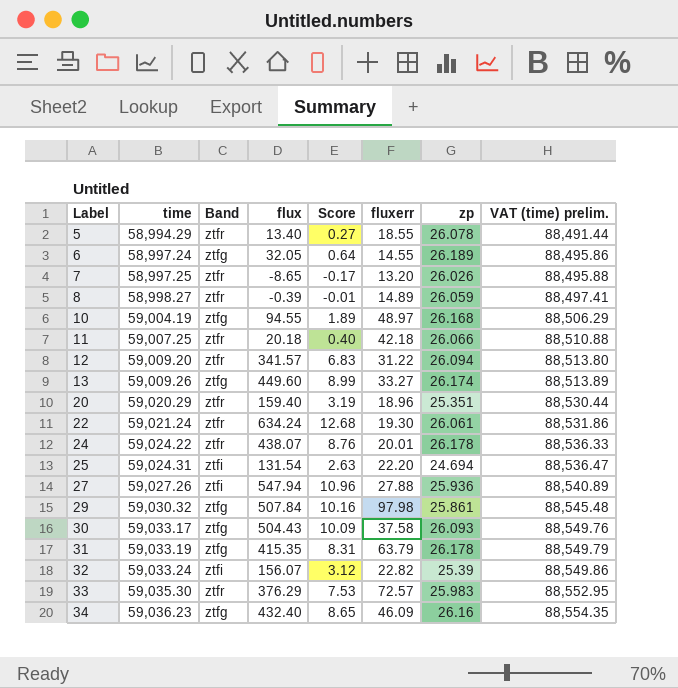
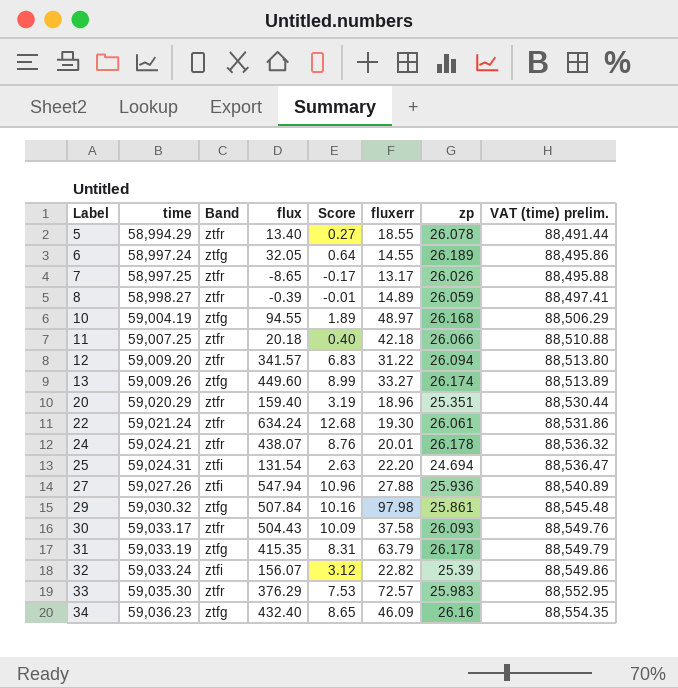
7 | fluxerr: 13.20 -> 13.17
24 | time: 59,024.22 -> 59,024.21
24 | VAT (time) prelim.: 88,536.33 -> 88,536.32
30 | Band: ztfg -> ztfr

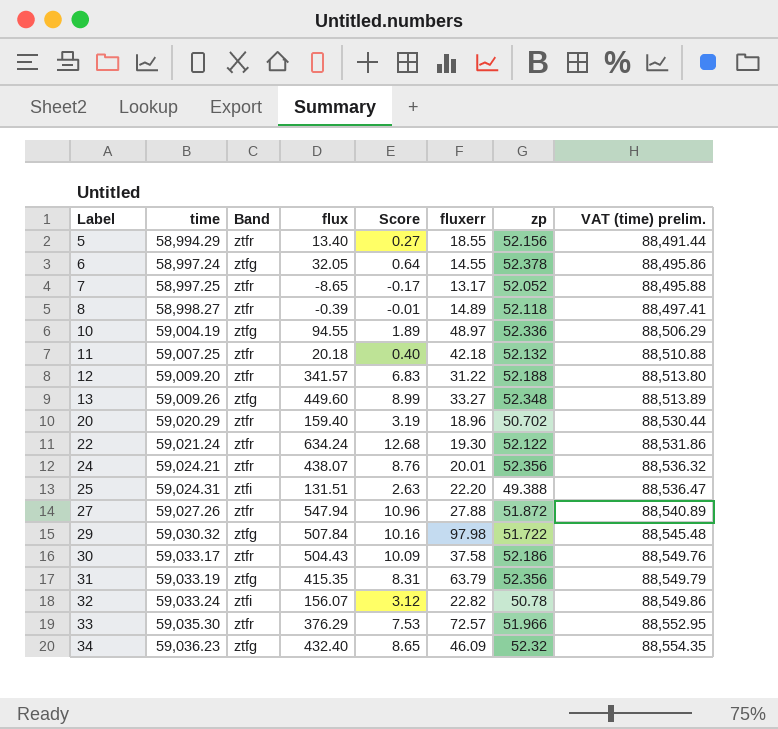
5 | zp: 26.078 -> 52.156
6 | zp: 26.189 -> 52.378
7 | zp: 26.026 -> 52.052
8 | zp: 26.059 -> 52.118
10 | zp: 26.168 -> 52.336
11 | zp: 26.066 -> 52.132
12 | zp: 26.094 -> 52.188
13 | zp: 26.174 -> 52.348
20 | zp: 25.351 -> 50.702
22 | zp: 26.061 -> 52.122
24 | zp: 26.178 -> 52.356
25 | flux: 131.54 -> 131.51
25 | zp: 24.694 -> 49.388
27 | Band: ztfi -> ztfr
27 | zp: 25.936 -> 51.872
29 | zp: 25.861 -> 51.722
30 | zp: 26.093 -> 52.186
31 | zp: 26.178 -> 52.356
32 | zp: 25.39 -> 50.78
33 | zp: 25.983 -> 51.966
34 | zp: 26.16 -> 52.32

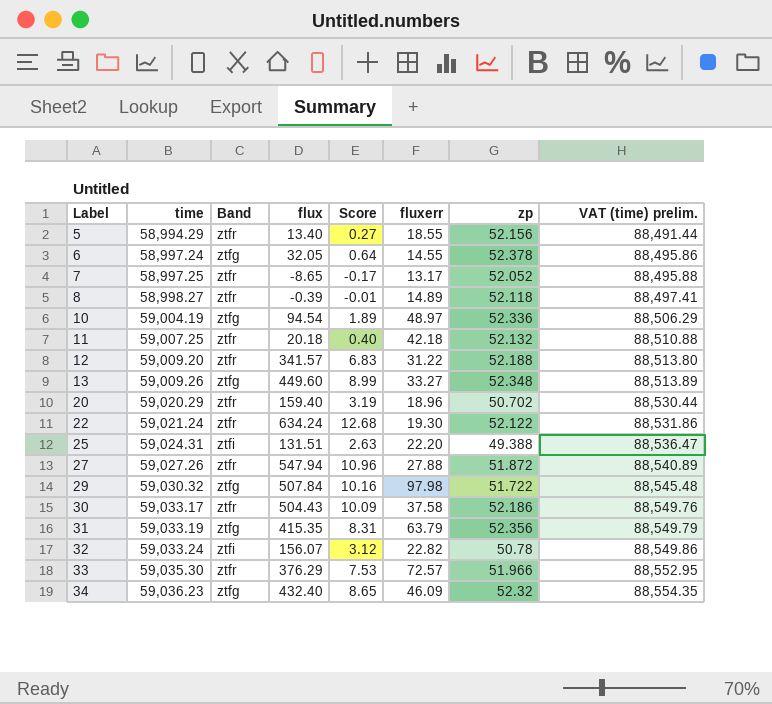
row 24: 59,024.21 | ztfr | 438.07 | 8.76 | 20.01 | 52.356 | 88,536.32 -> none
10 | flux: 94.55 -> 94.54

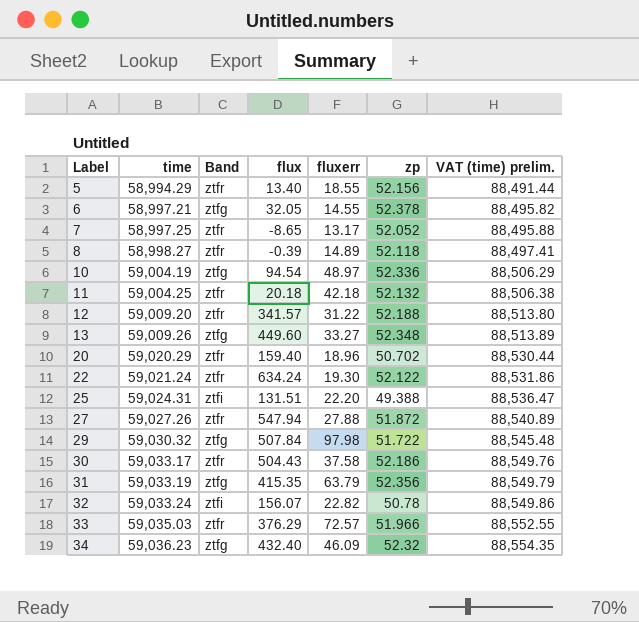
column Score | formula: [flux] * 0.02 -> none
6 | time: 58,997.24 -> 58,997.21
6 | VAT (time) prelim.: 88,495.86 -> 88,495.82
11 | time: 59,007.25 -> 59,004.25
11 | VAT (time) prelim.: 88,510.88 -> 88,506.38
33 | time: 59,035.30 -> 59,035.03
33 | VAT (time) prelim.: 88,552.95 -> 88,552.55

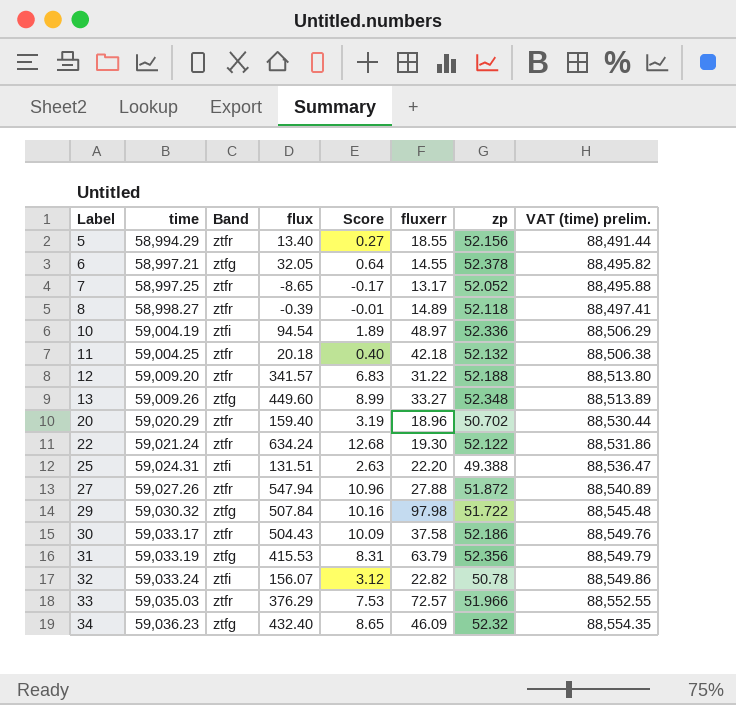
column Score | formula: none -> [flux] * 0.02
10 | Band: ztfg -> ztfi
31 | flux: 415.35 -> 415.53

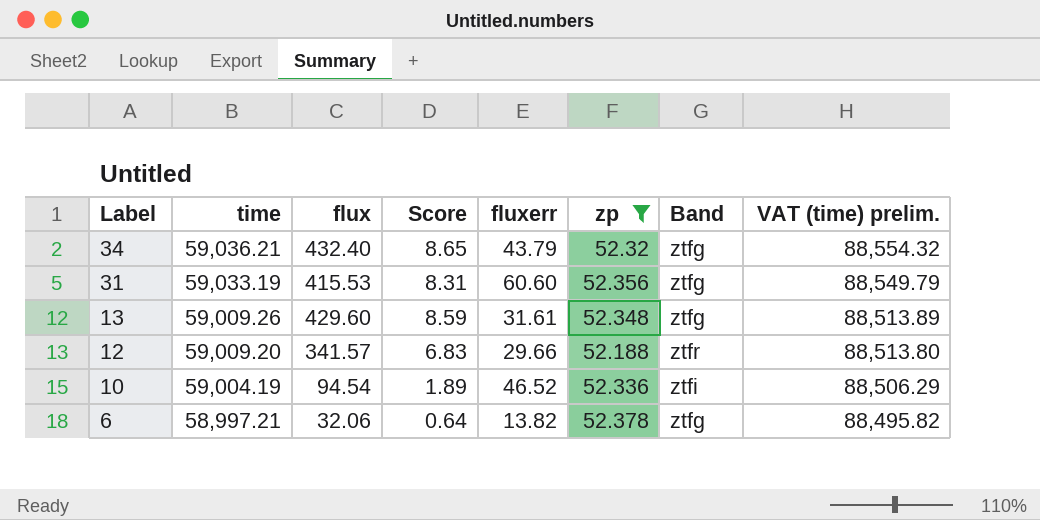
filter: none -> zp >= 52.188
row order: Label ascending -> Label descending
column Band | position: 3 -> 7
34 | time: 59,036.23 -> 59,036.21
34 | fluxerr: 46.09 -> 43.79
34 | VAT (time) prelim.: 88,554.35 -> 88,554.32
31 | fluxerr: 63.79 -> 60.60
13 | flux: 449.60 -> 429.60
13 | Score: 8.99 -> 8.59
13 | fluxerr: 33.27 -> 31.61
12 | fluxerr: 31.22 -> 29.66
10 | fluxerr: 48.97 -> 46.52
6 | flux: 32.05 -> 32.06
6 | fluxerr: 14.55 -> 13.82

